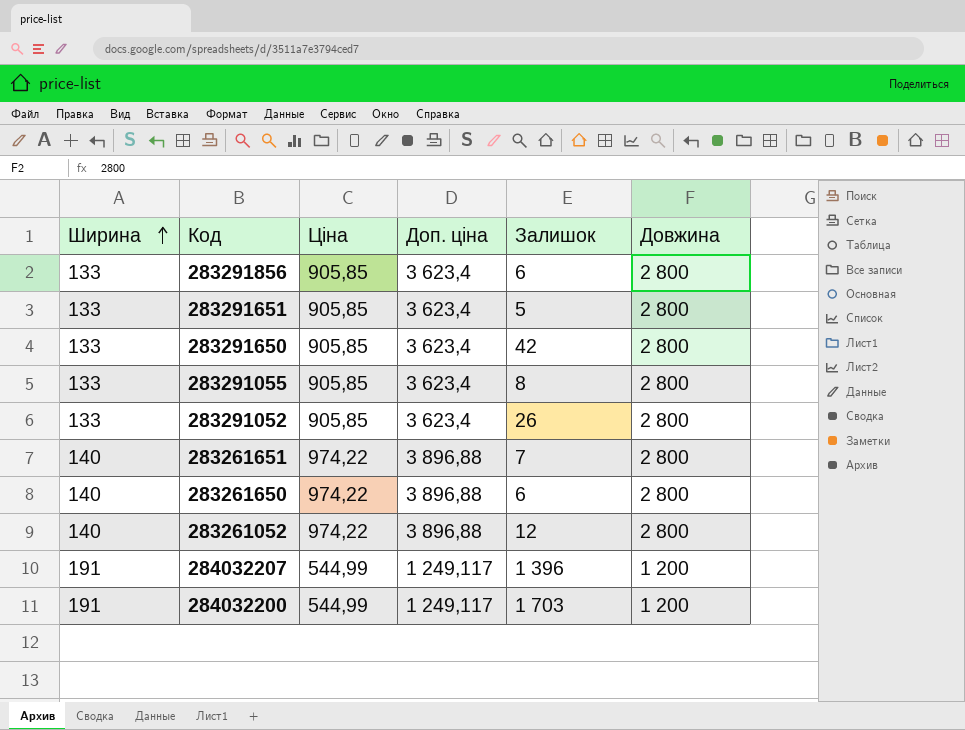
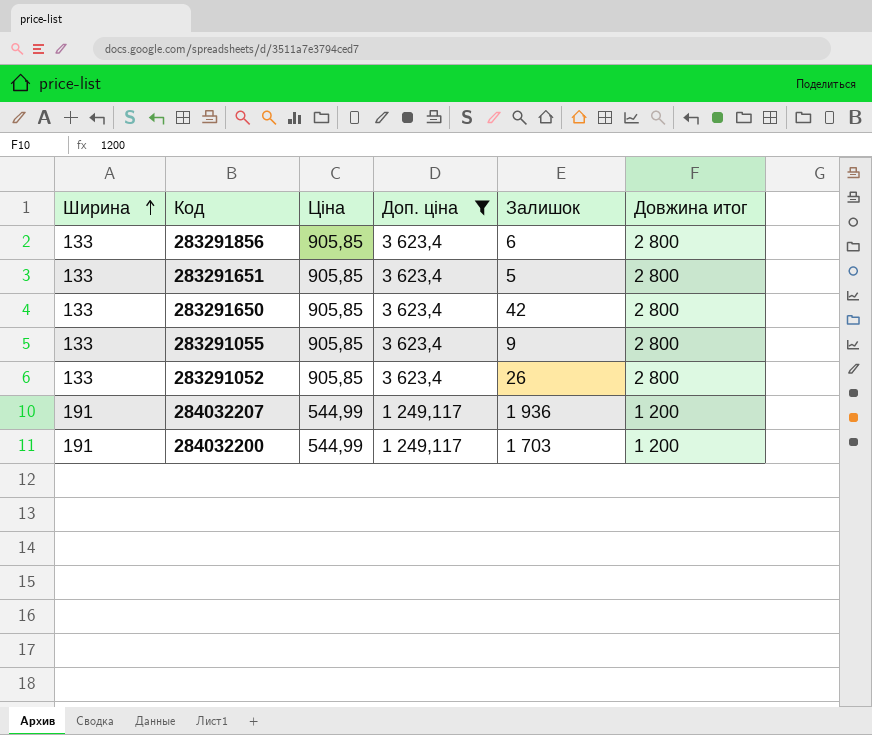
filter: none -> Доп. ціна != 3 896,88
column name: Довжина -> Довжина итог
283291055 | Залишок: 8 -> 9
284032207 | Залишок: 1 396 -> 1 936

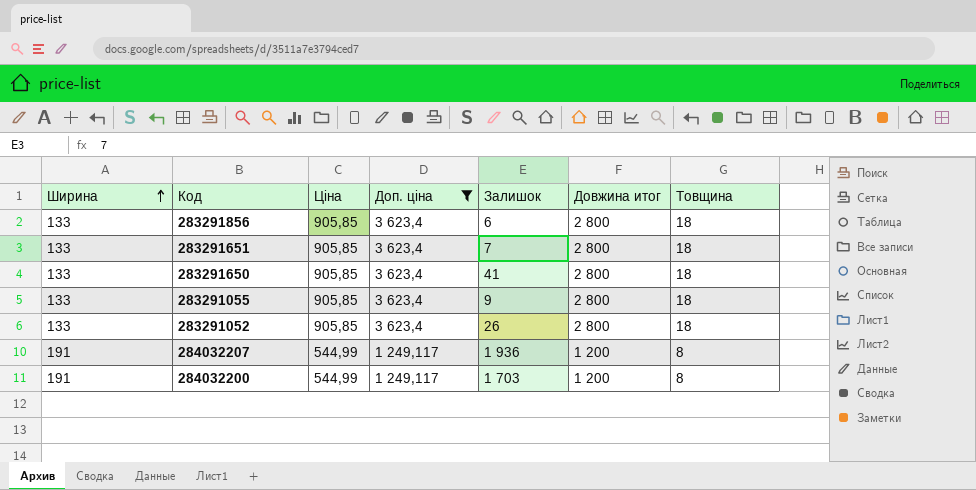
column Товщина | position: none -> 7
283291651 | Залишок: 5 -> 7
283291650 | Залишок: 42 -> 41

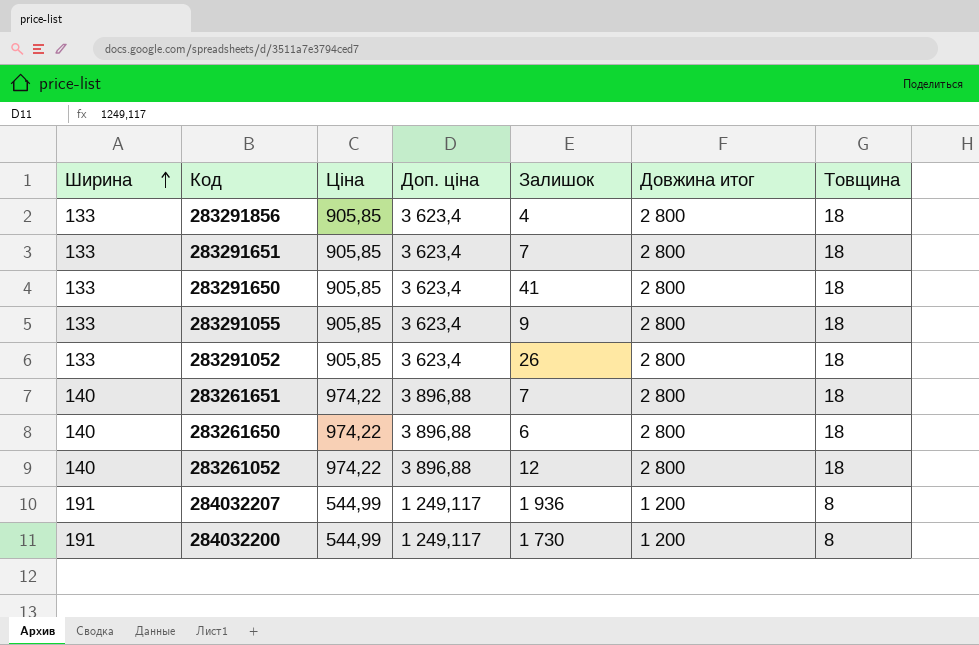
filter: Доп. ціна != 3 896,88 -> none
283291856 | Залишок: 6 -> 4
284032200 | Залишок: 1 703 -> 1 730

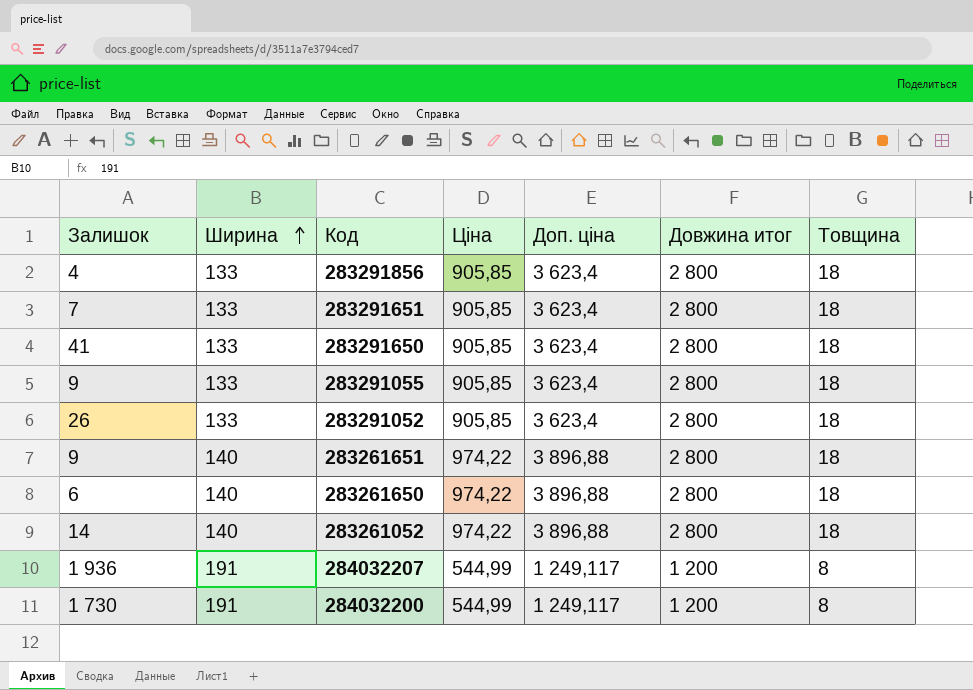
column Залишок | position: 5 -> 1
283261651 | Залишок: 7 -> 9
283261052 | Залишок: 12 -> 14

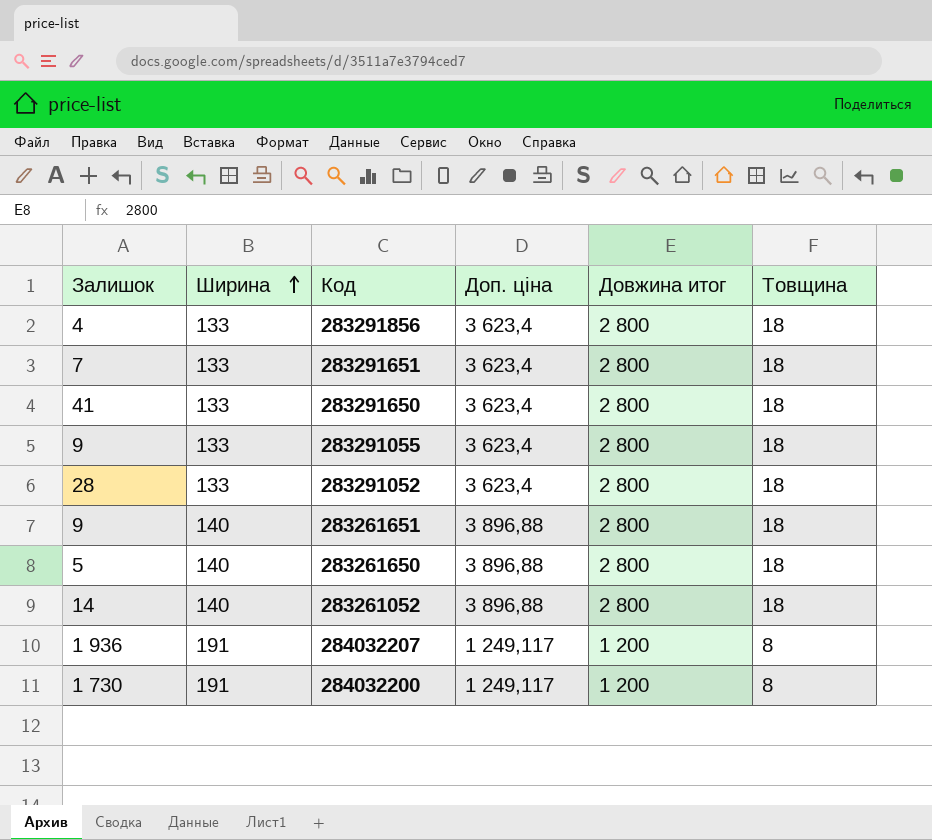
column Ціна | position: 4 -> none
283291052 | Залишок: 26 -> 28
283261650 | Залишок: 6 -> 5

